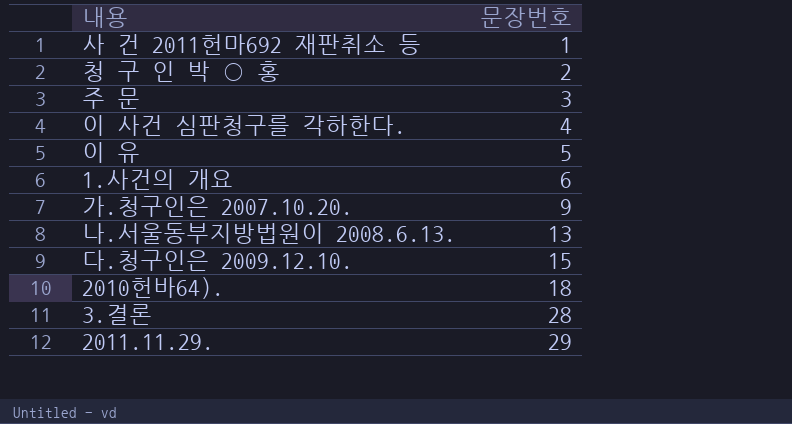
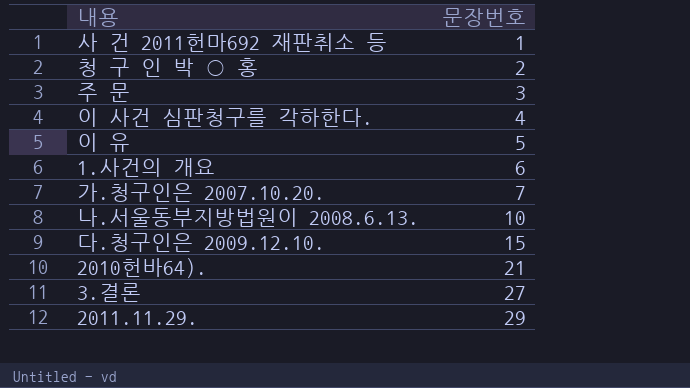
가.청구인은 2007.10.20. | 문장번호: 9 -> 7
나.서울동부지방법원이 2008.6.13. | 문장번호: 13 -> 10
2010헌바64). | 문장번호: 18 -> 21
3.결론 | 문장번호: 28 -> 27

